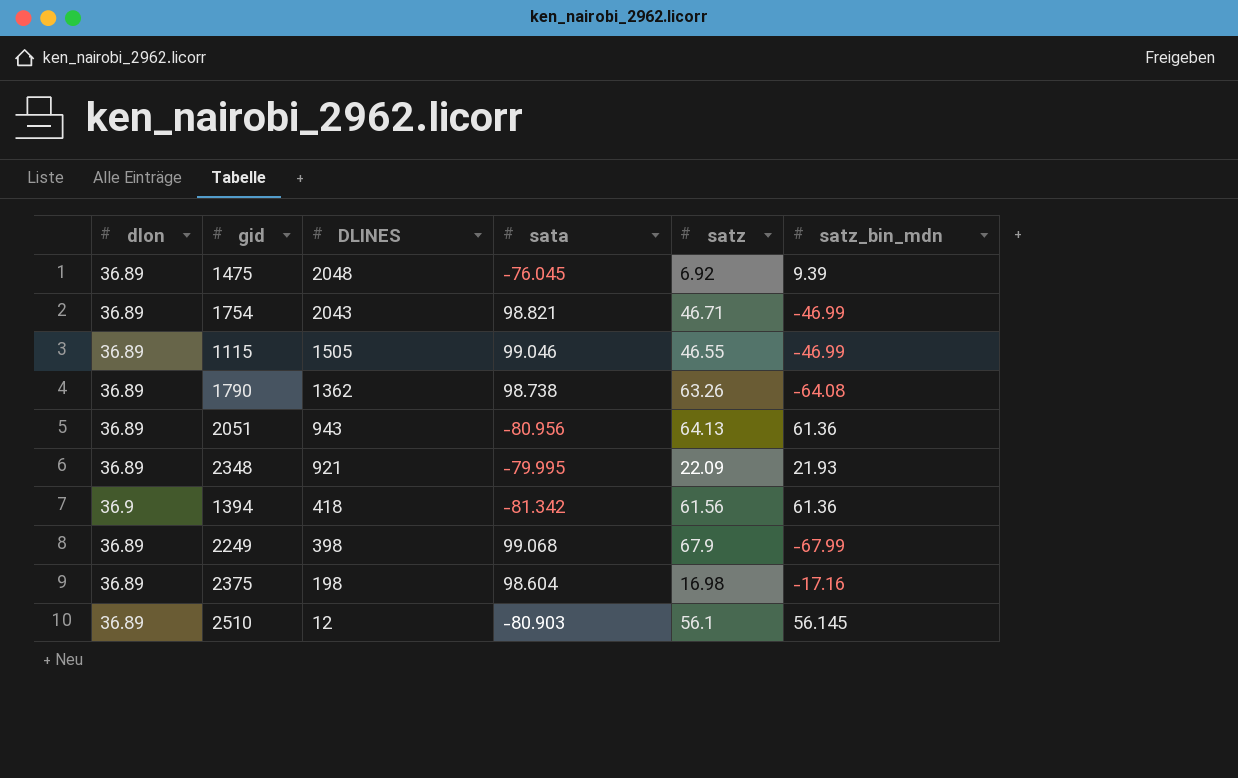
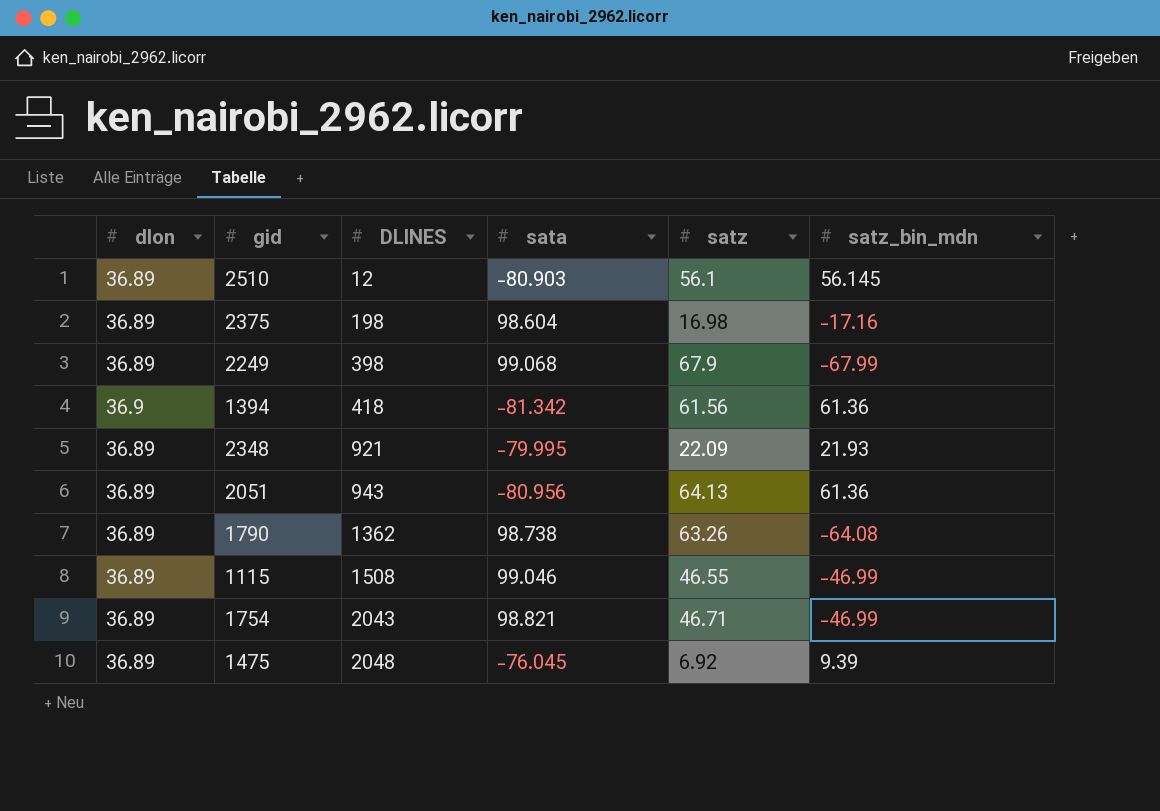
row order: DLINES descending -> DLINES ascending
1115 | DLINES: 1505 -> 1508

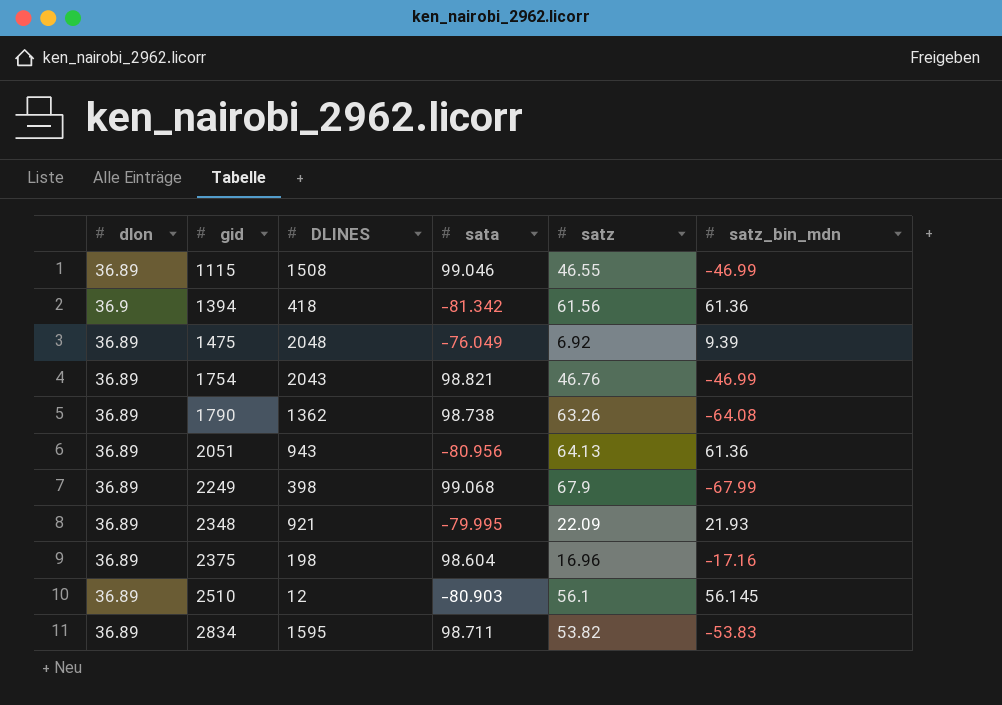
row order: DLINES ascending -> gid ascending
1475 | sata: -76.045 -> -76.049
1754 | satz: 46.71 -> 46.76
2375 | satz: 16.98 -> 16.96
row 2834: none -> 36.89 | 1595 | 98.711 | 53.82 | -53.83

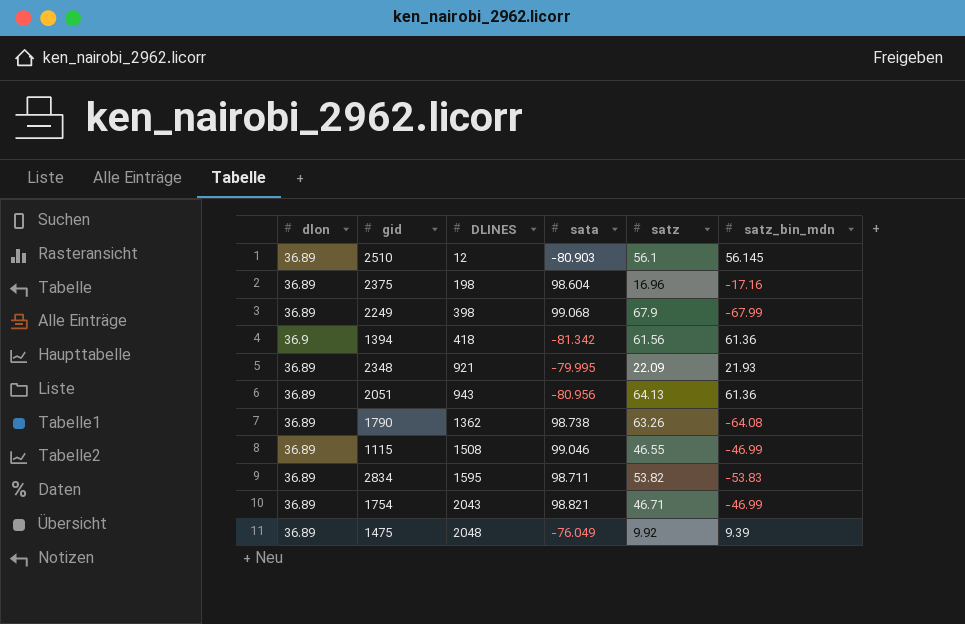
row order: gid ascending -> DLINES ascending
1754 | satz: 46.76 -> 46.71
1475 | satz: 6.92 -> 9.92

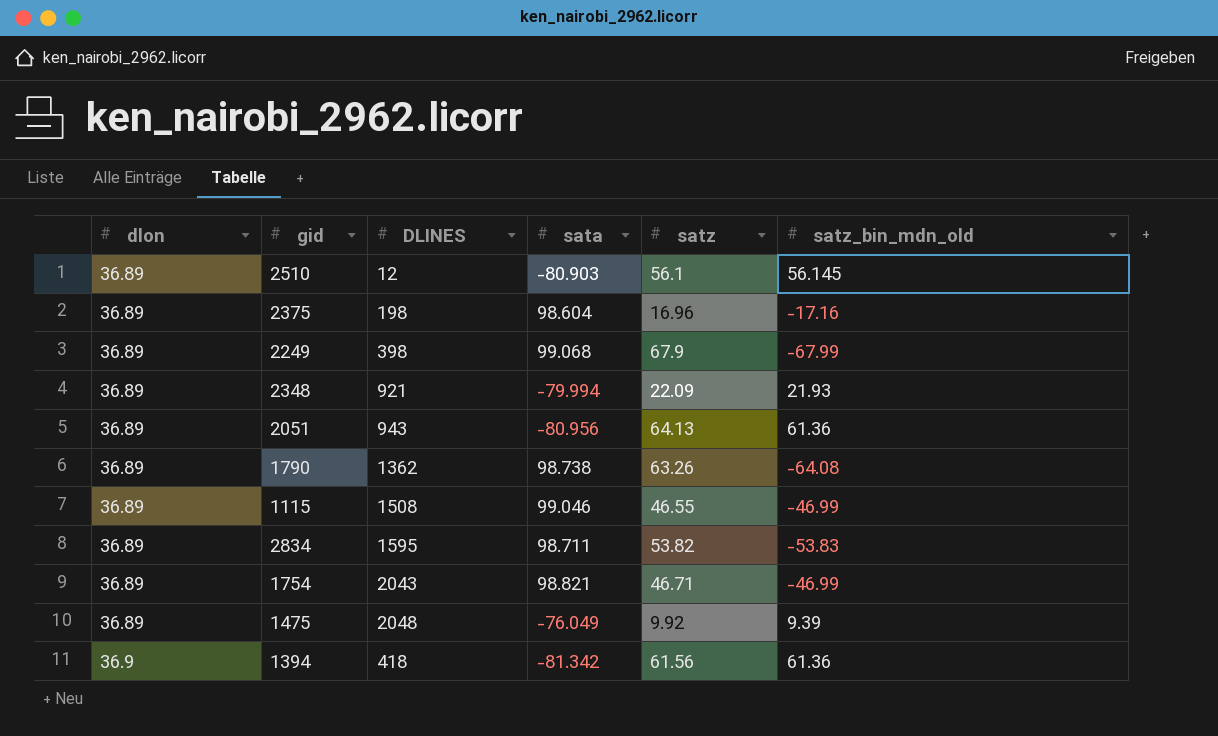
row order: DLINES ascending -> dlon ascending
column name: satz_bin_mdn -> satz_bin_mdn_old
2348 | sata: -79.995 -> -79.994

